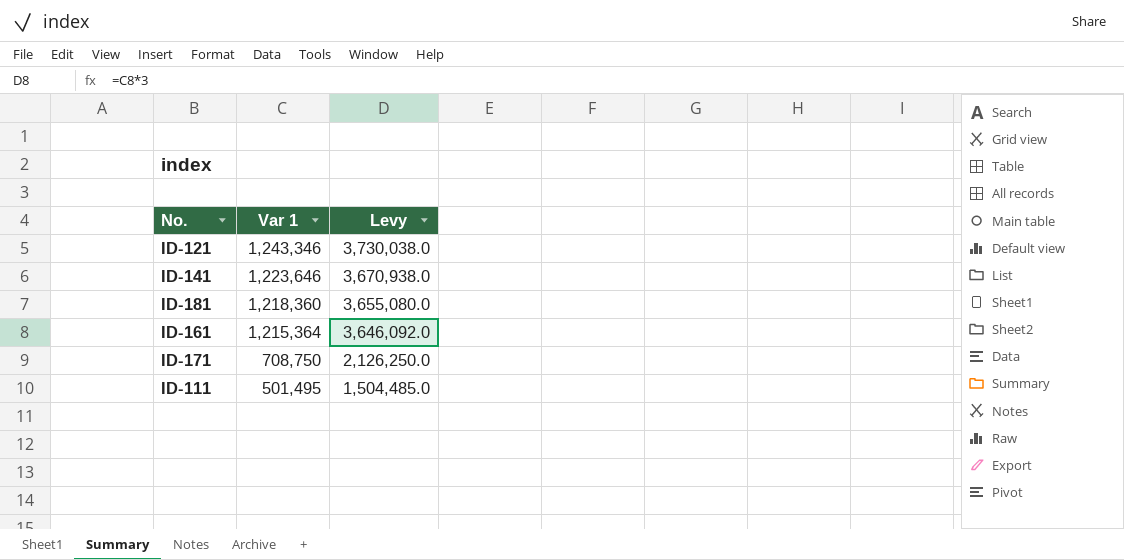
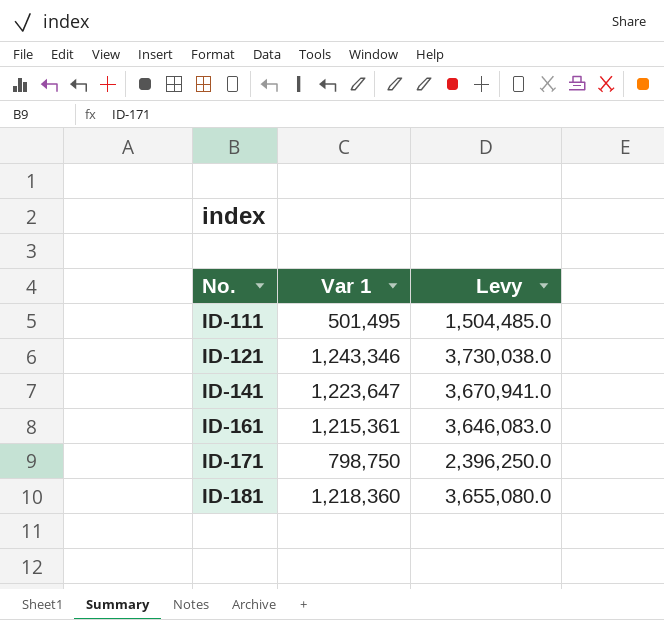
row order: Var 1 descending -> No. ascending
ID-141 | Var 1: 1,223,646 -> 1,223,647
ID-141 | Levy: 3,670,938.0 -> 3,670,941.0
ID-161 | Var 1: 1,215,364 -> 1,215,361
ID-161 | Levy: 3,646,092.0 -> 3,646,083.0
ID-171 | Var 1: 708,750 -> 798,750
ID-171 | Levy: 2,126,250.0 -> 2,396,250.0

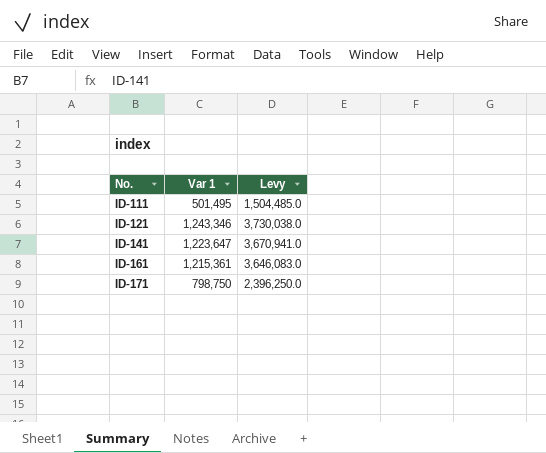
row ID-181: 1,218,360 | 3,655,080.0 -> none

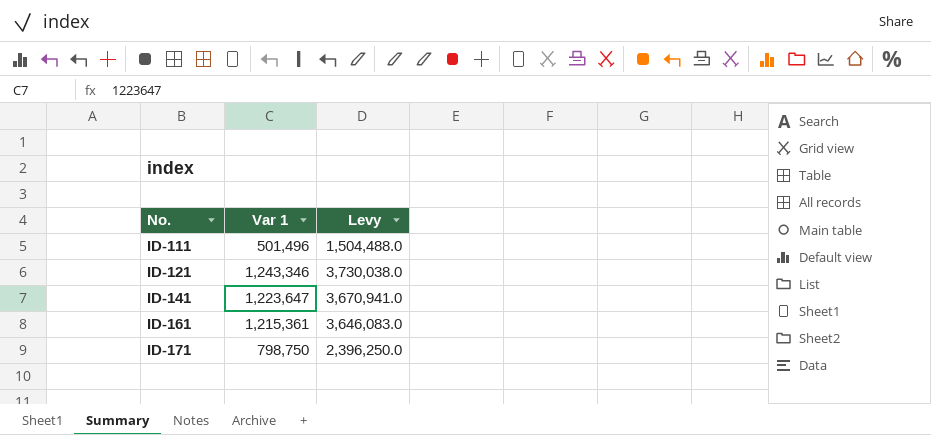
ID-111 | Var 1: 501,495 -> 501,496
ID-111 | Levy: 1,504,485.0 -> 1,504,488.0

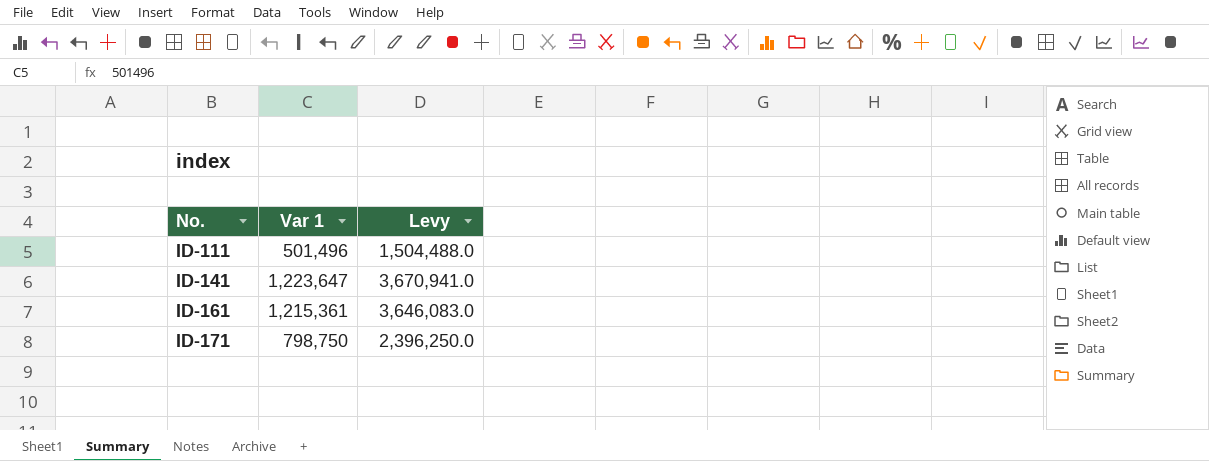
row ID-121: 1,243,346 | 3,730,038.0 -> none

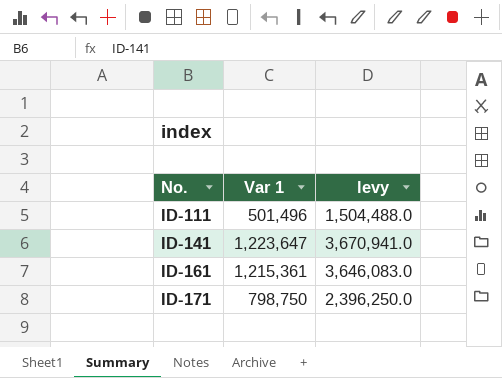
column name: Levy -> levy

